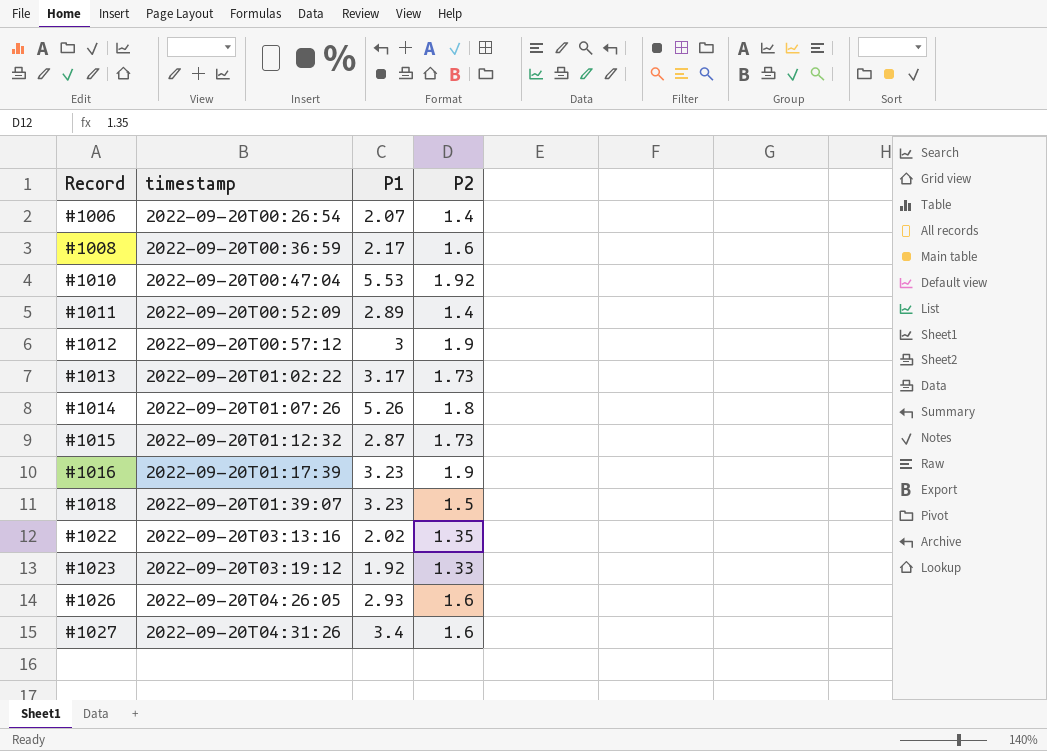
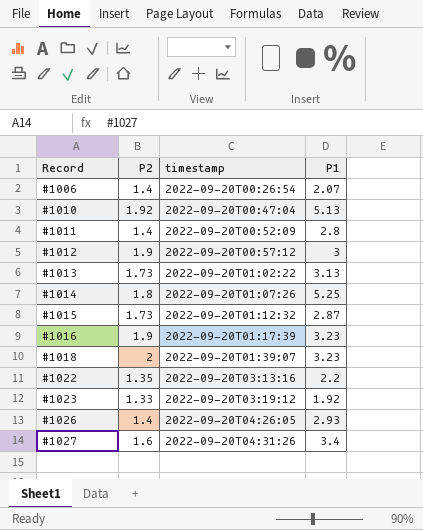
column P2 | position: 4 -> 2
row #1008: 2022-09-20T00:36:59 | 2.17 | 1.6 -> none
#1010 | P1: 5.53 -> 5.13
#1011 | P1: 2.89 -> 2.8
#1013 | P1: 3.17 -> 3.13
#1014 | P1: 5.26 -> 5.25
#1018 | P2: 1.5 -> 2
#1022 | P1: 2.02 -> 2.2
#1026 | P2: 1.6 -> 1.4

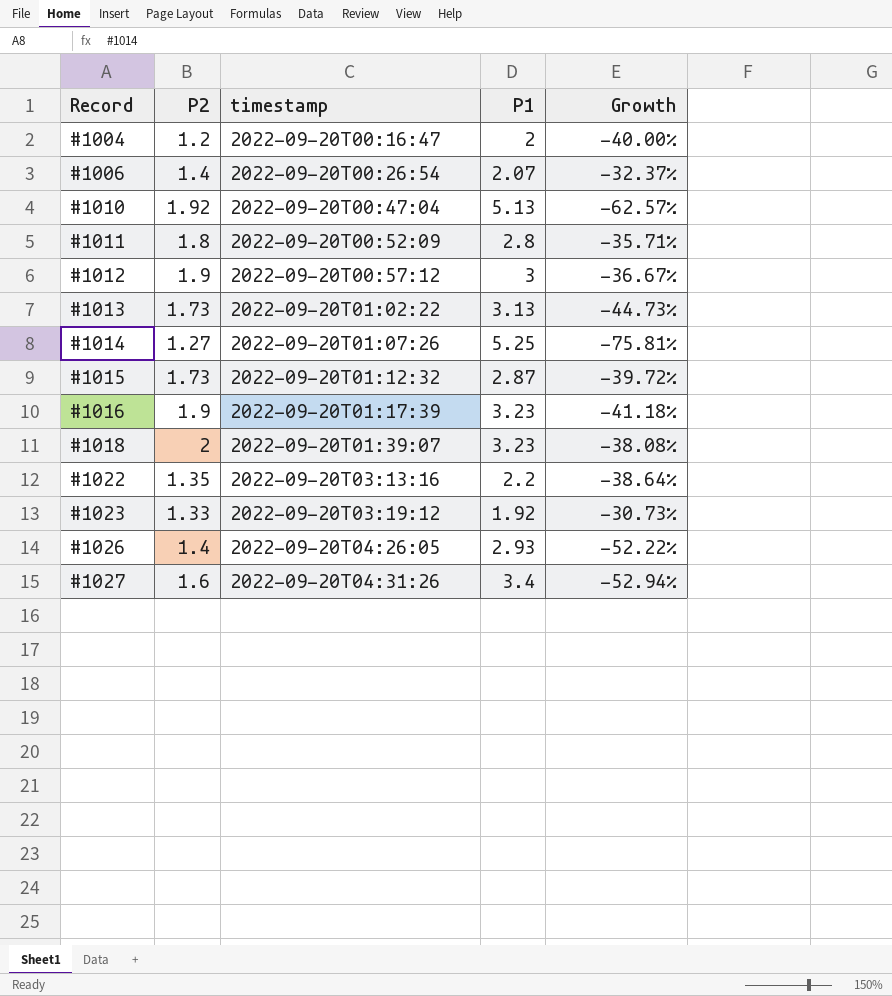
column Growth | formula: none -> ([P2] - [P1]) / [P1]
row #1004: none -> 1.2 | 2022-09-20T00:16:47 | 2 | -40.00%
#1011 | P2: 1.4 -> 1.8
#1014 | P2: 1.8 -> 1.27

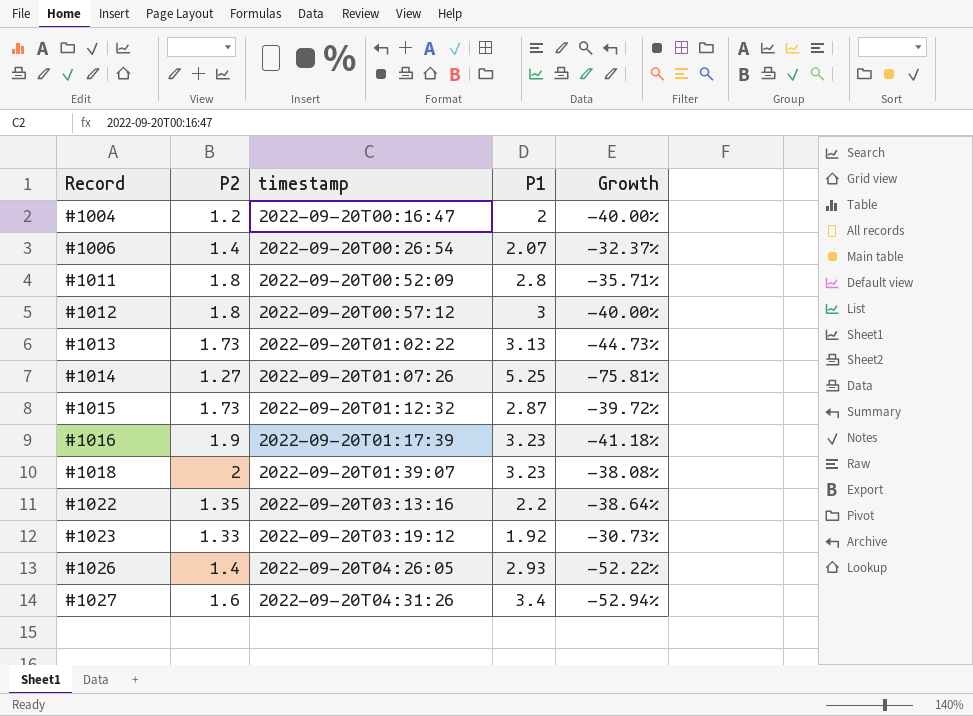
row #1010: 1.92 | 2022-09-20T00:47:04 | 5.13 | -62.57% -> none
#1012 | P2: 1.9 -> 1.8
#1012 | Growth: -36.67% -> -40.00%

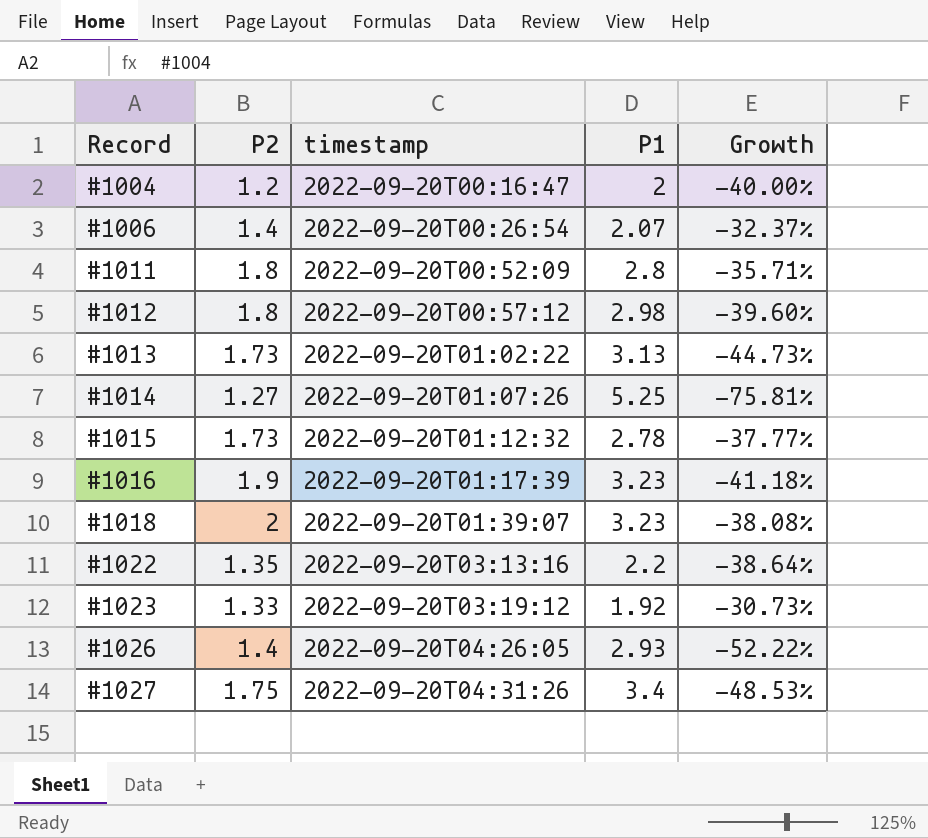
#1012 | P1: 3 -> 2.98
#1012 | Growth: -40.00% -> -39.60%
#1015 | P1: 2.87 -> 2.78
#1015 | Growth: -39.72% -> -37.77%
#1027 | P2: 1.6 -> 1.75
#1027 | Growth: -52.94% -> -48.53%

